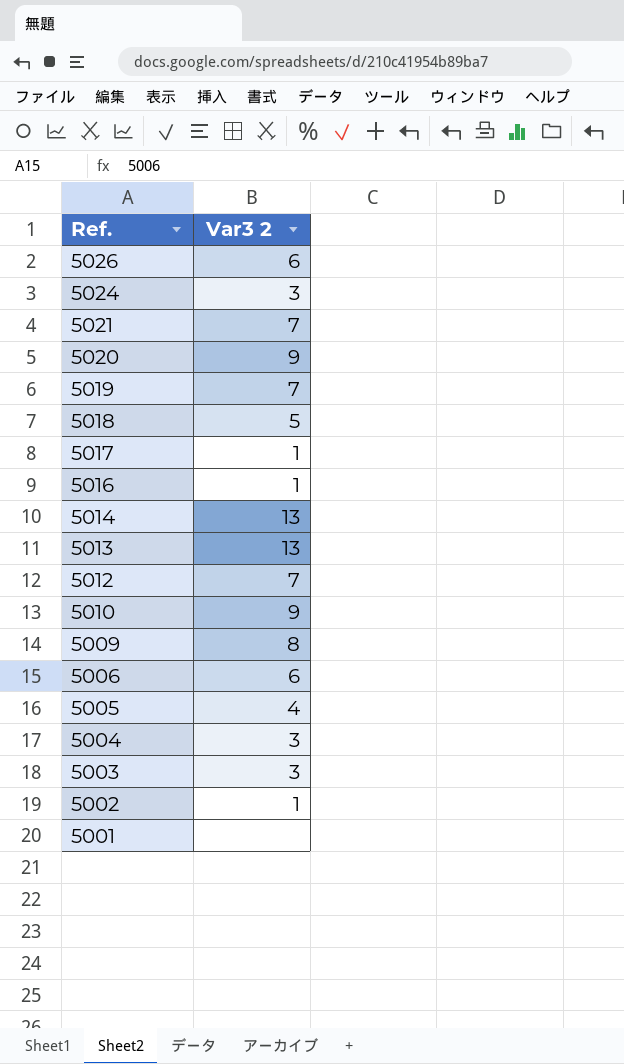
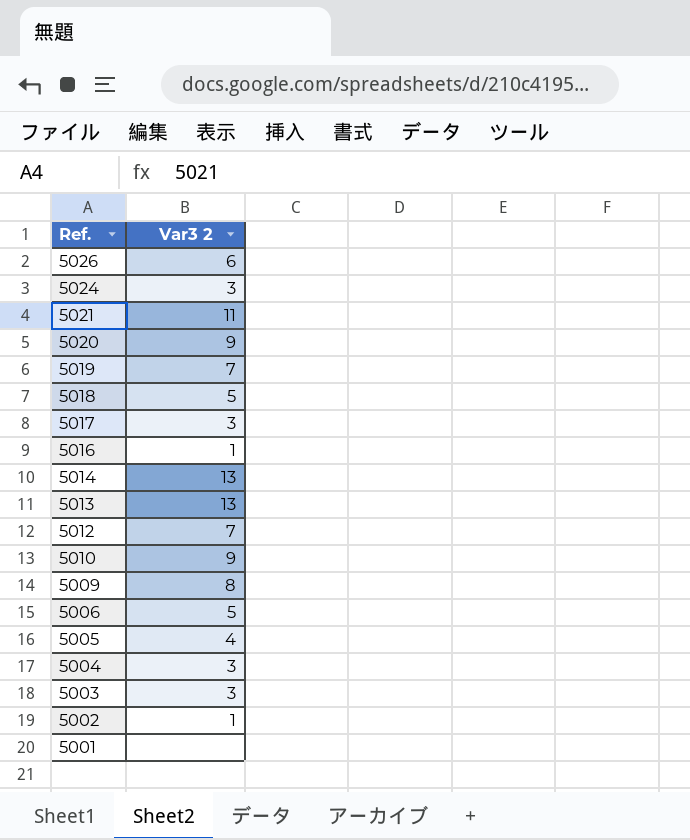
5021 | Var3 2: 7 -> 11
5017 | Var3 2: 1 -> 3
5006 | Var3 2: 6 -> 5

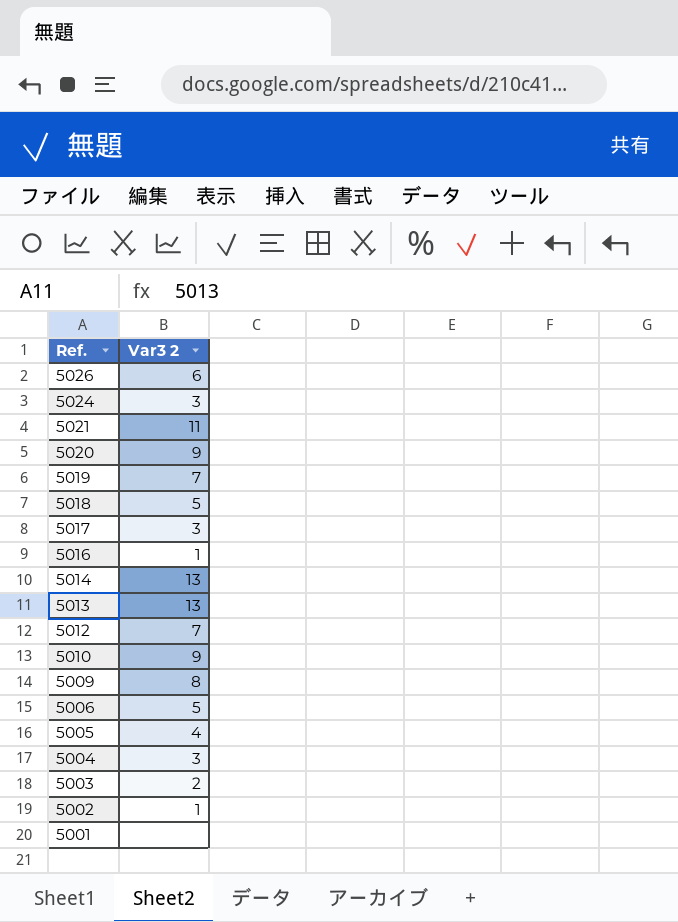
5003 | Var3 2: 3 -> 2

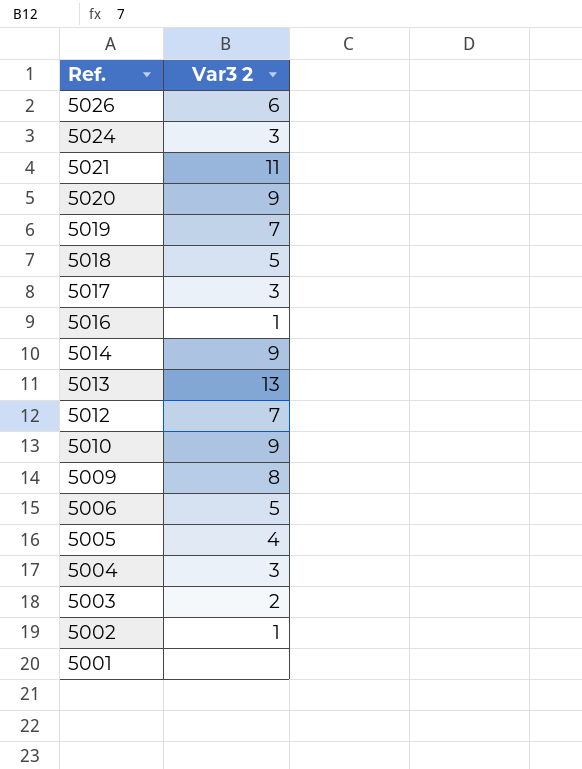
5014 | Var3 2: 13 -> 9

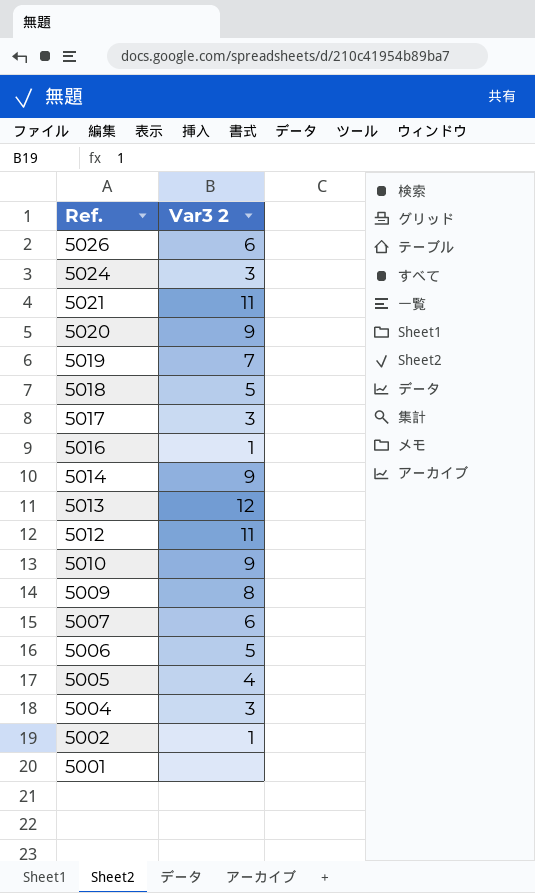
row 5003: 2 -> none
5013 | Var3 2: 13 -> 12
5012 | Var3 2: 7 -> 11
row 5007: none -> 6

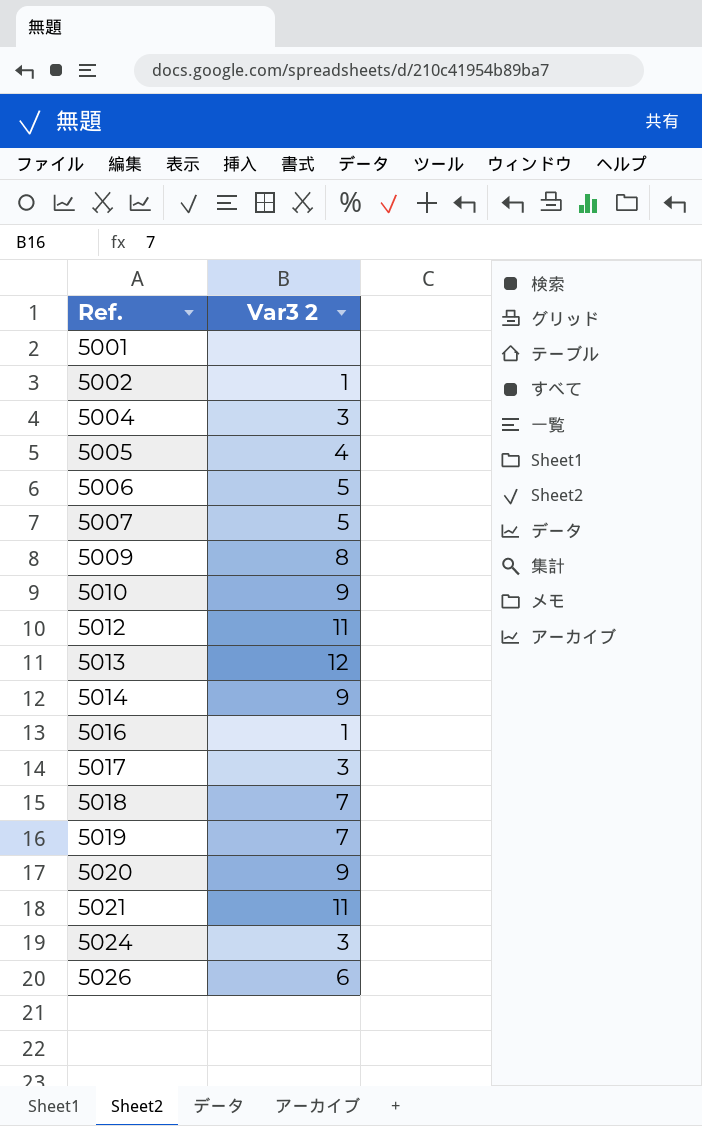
row order: Ref. descending -> Ref. ascending
5007 | Var3 2: 6 -> 5
5018 | Var3 2: 5 -> 7

